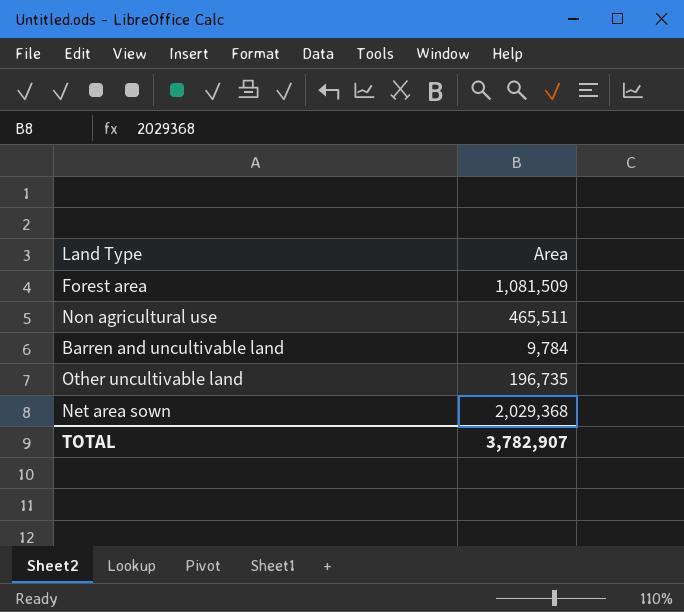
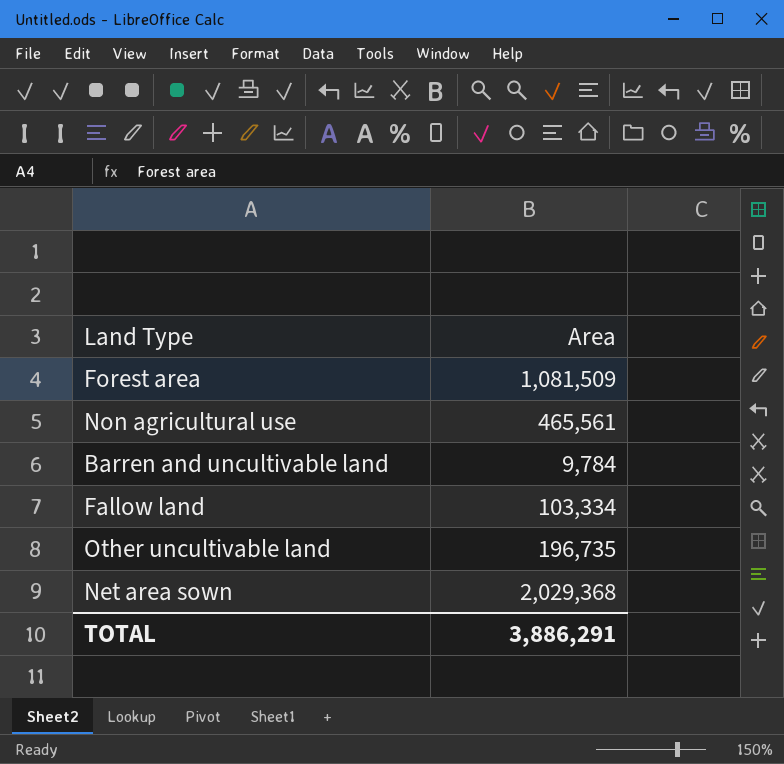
Non agricultural use | Area: 465,511 -> 465,561
row Fallow land: none -> 103,334
TOTAL | Area: 3,782,907 -> 3,886,291

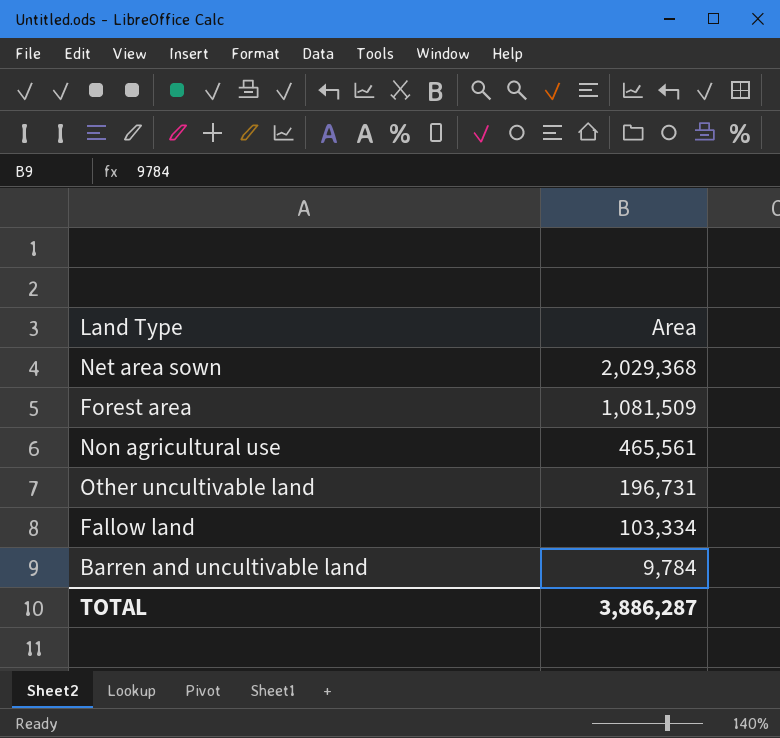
row order: none -> Area descending
Other uncultivable land | Area: 196,735 -> 196,731
TOTAL | Area: 3,886,291 -> 3,886,287

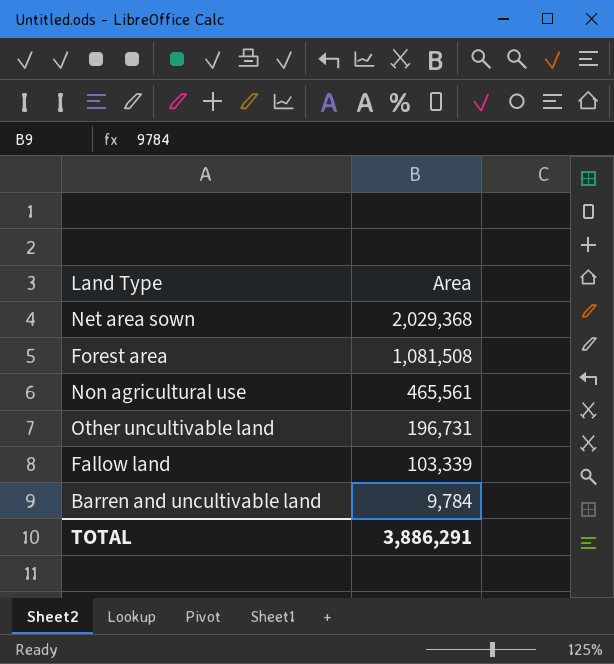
Forest area | Area: 1,081,509 -> 1,081,508
Fallow land | Area: 103,334 -> 103,339
TOTAL | Area: 3,886,287 -> 3,886,291

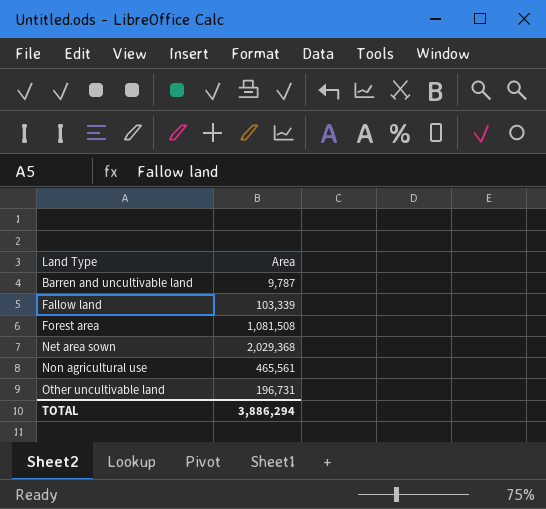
row order: Area descending -> Land Type ascending
Barren and uncultivable land | Area: 9,784 -> 9,787
TOTAL | Area: 3,886,291 -> 3,886,294

